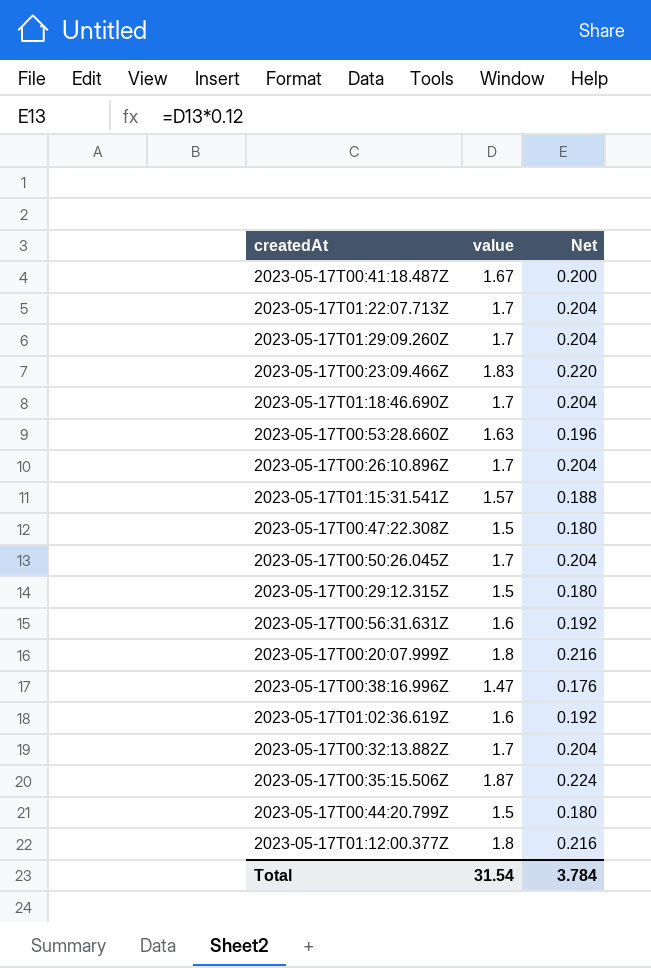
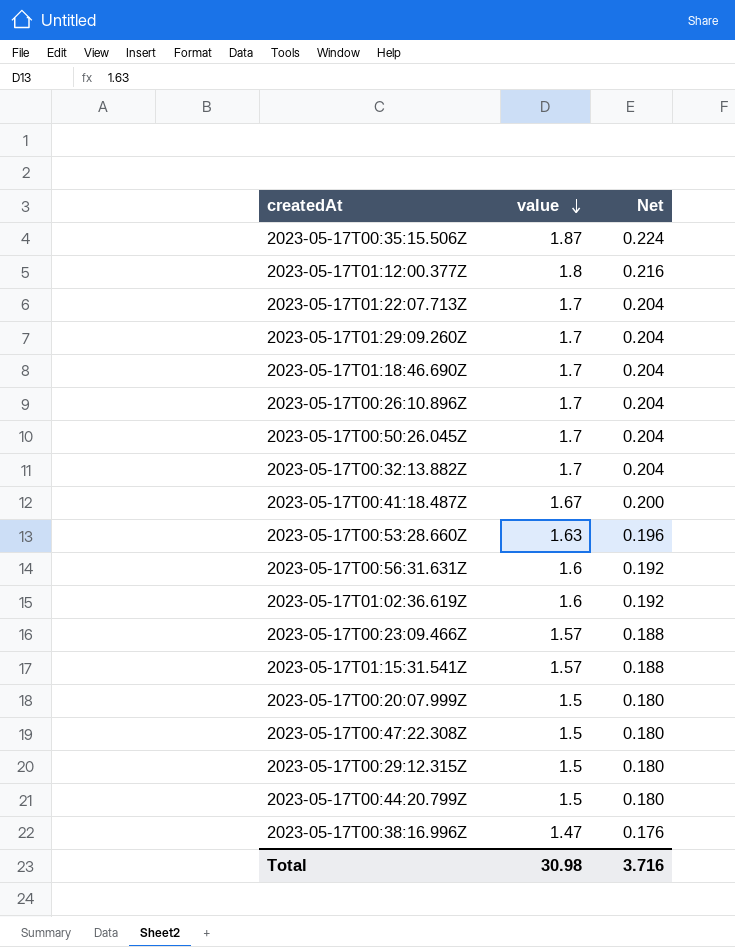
row order: none -> value descending
2023-05-17T00:23:09.466Z | value: 1.83 -> 1.57
2023-05-17T00:23:09.466Z | Net: 0.220 -> 0.188
2023-05-17T00:20:07.999Z | value: 1.8 -> 1.5
2023-05-17T00:20:07.999Z | Net: 0.216 -> 0.180
Total | value: 31.54 -> 30.98
Total | Net: 3.784 -> 3.716

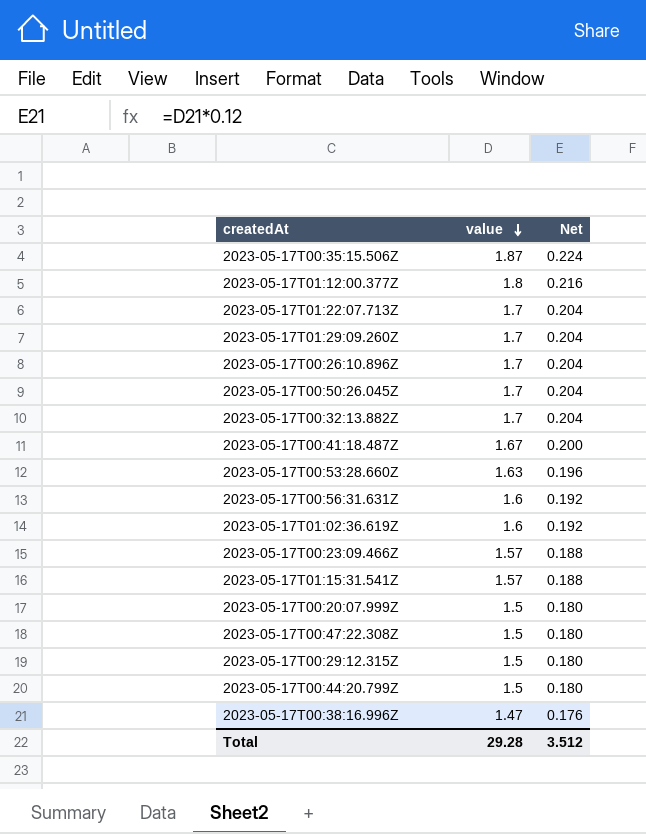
row 2023-05-17T01:18:46.690Z: 1.7 | 0.204 -> none
Total | value: 30.98 -> 29.28
Total | Net: 3.716 -> 3.512

